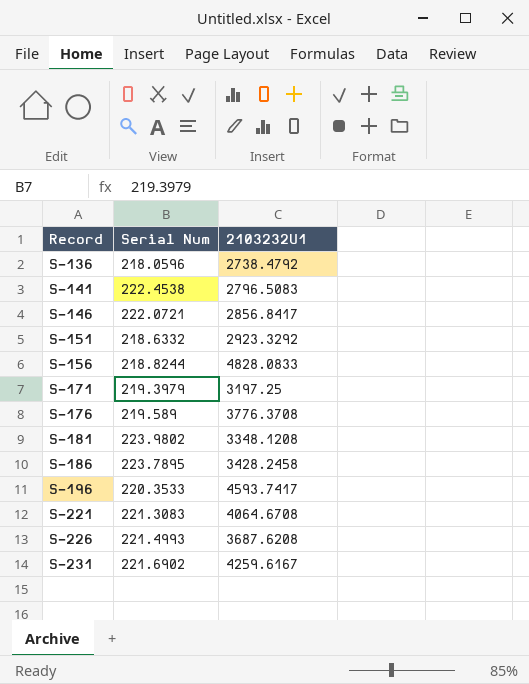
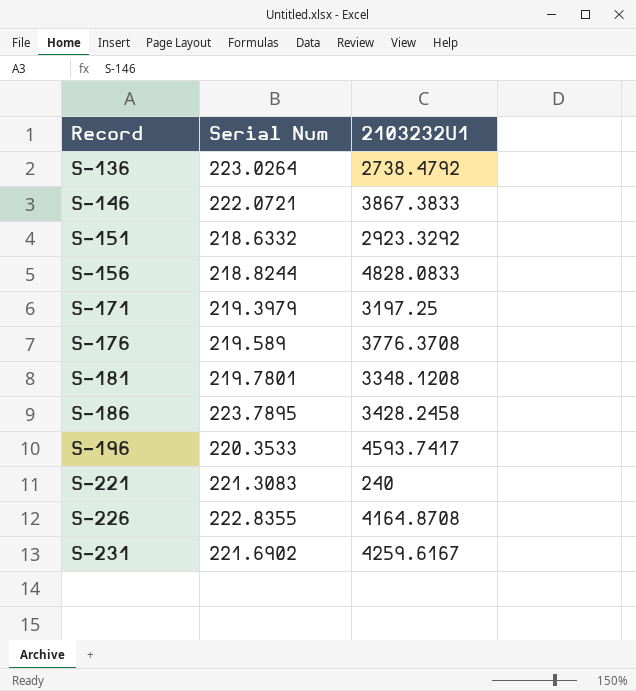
row S-141: 222.4538 | 2796.5083 -> none
S-136 | Serial Num: 218.0596 -> 223.0264
S-146 | 2103232U1: 2856.8417 -> 3867.3833
S-181 | Serial Num: 223.9802 -> 219.7801
S-221 | 2103232U1: 4064.6708 -> 240
S-226 | Serial Num: 221.4993 -> 222.8355
S-226 | 2103232U1: 3687.6208 -> 4164.8708

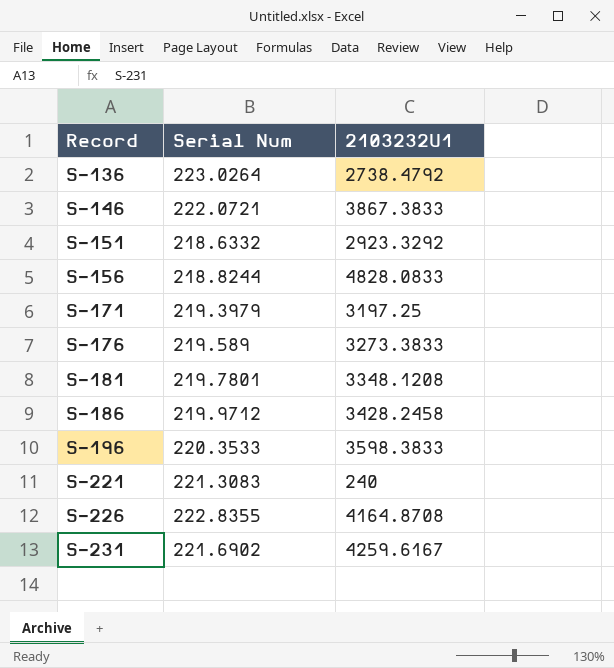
S-176 | 2103232U1: 3776.3708 -> 3273.3833
S-186 | Serial Num: 223.7895 -> 219.9712
S-196 | 2103232U1: 4593.7417 -> 3598.3833

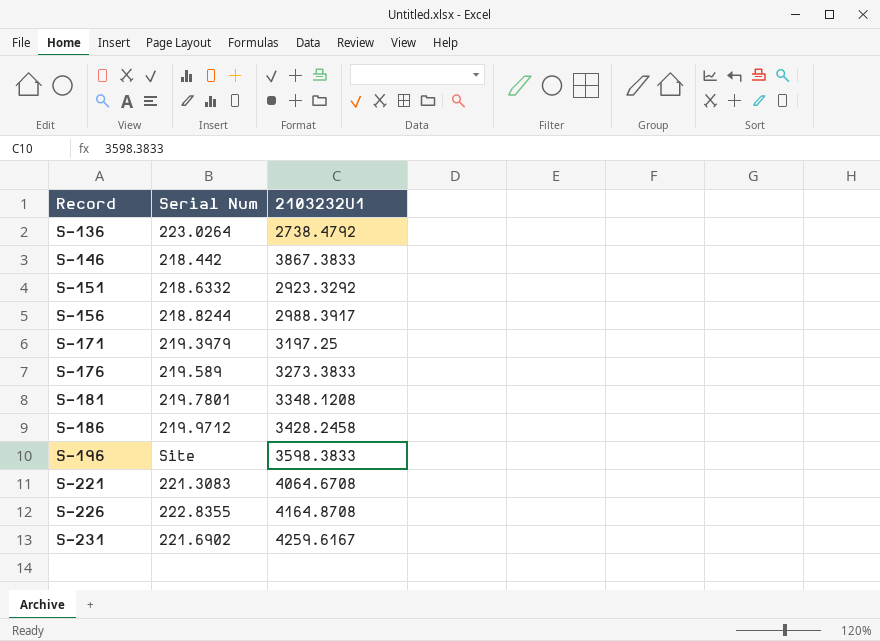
S-146 | Serial Num: 222.0721 -> 218.442
S-156 | 2103232U1: 4828.0833 -> 2988.3917
S-196 | Serial Num: 220.3533 -> Site
S-221 | 2103232U1: 240 -> 4064.6708

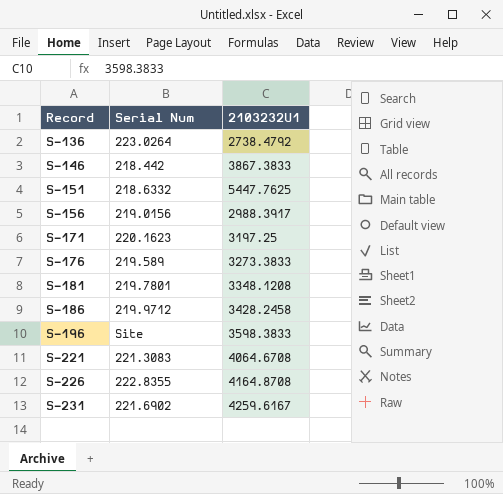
S-151 | 2103232U1: 2923.3292 -> 5447.7625
S-156 | Serial Num: 218.8244 -> 219.0156
S-171 | Serial Num: 219.3979 -> 220.1623

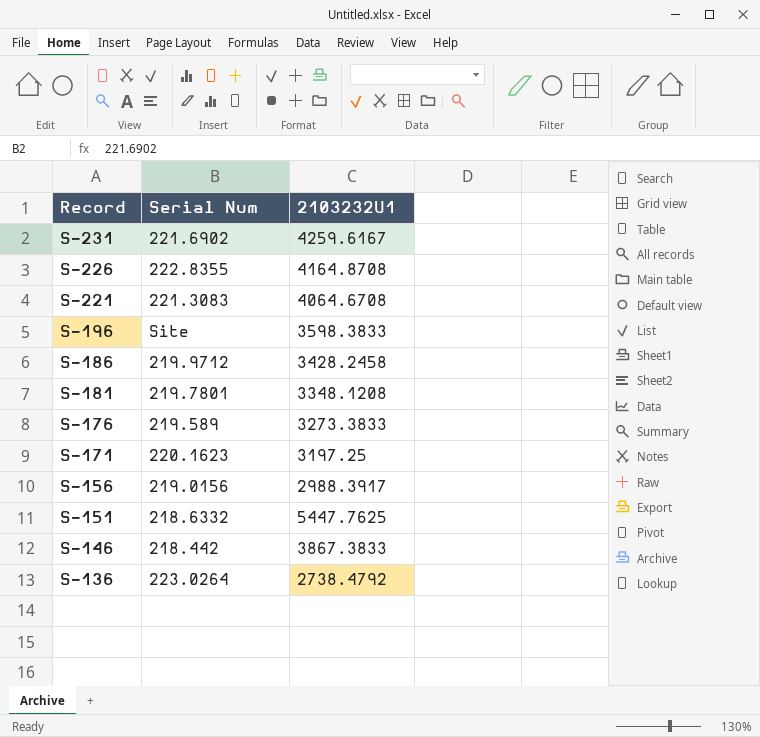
row order: Record ascending -> Record descending

